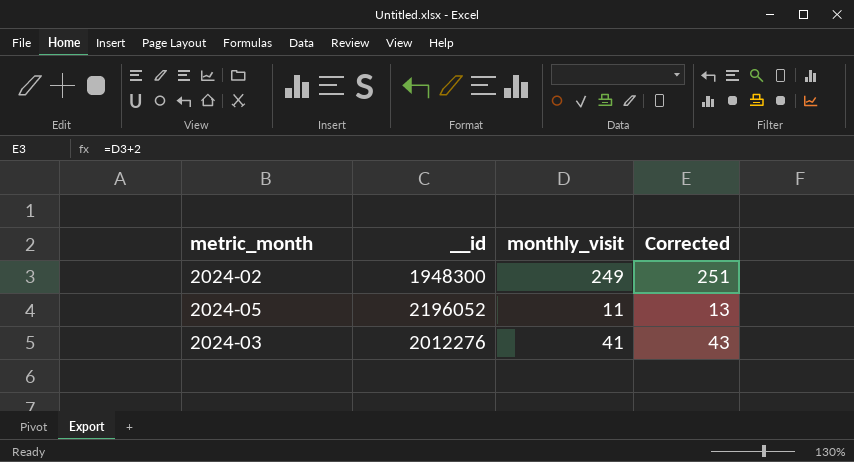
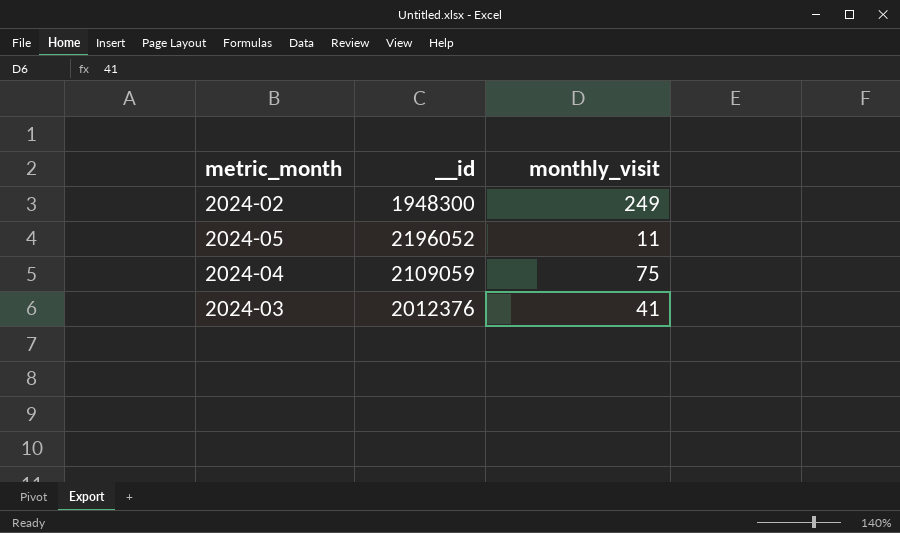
column Corrected | formula: [monthly_visit] + 2 -> none
row 2024-04: none -> 2109059 | 75
2024-03 | __id: 2012276 -> 2012376

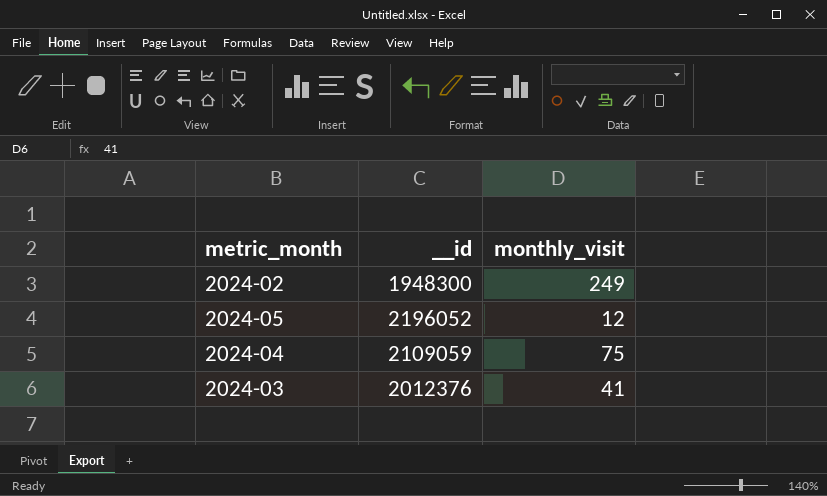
2024-05 | monthly_visit: 11 -> 12

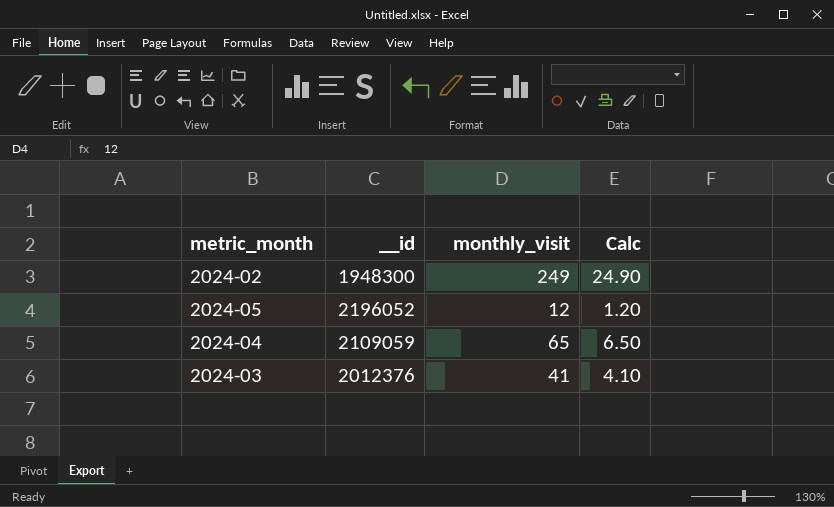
column Calc | formula: none -> [monthly_visit] * 0.1
2024-04 | monthly_visit: 75 -> 65

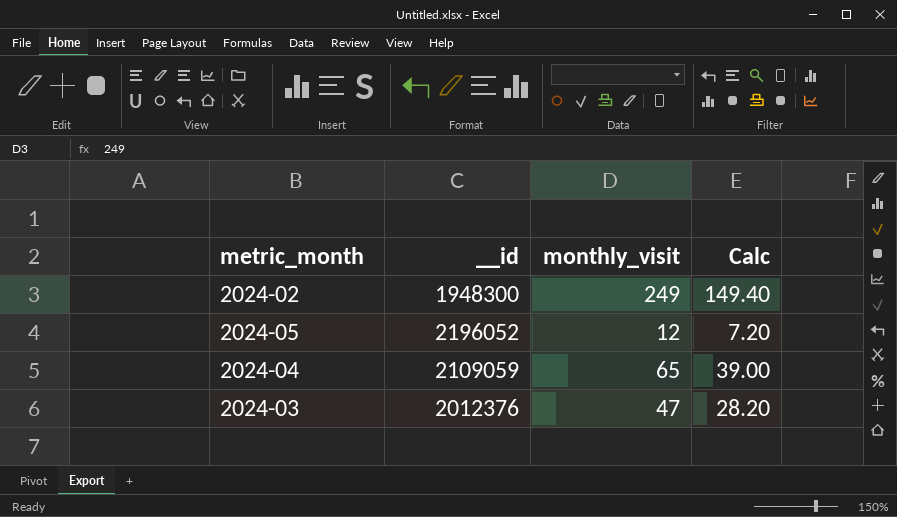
column Calc | formula: [monthly_visit] * 0.1 -> [monthly_visit] * 0.6
2024-03 | monthly_visit: 41 -> 47

